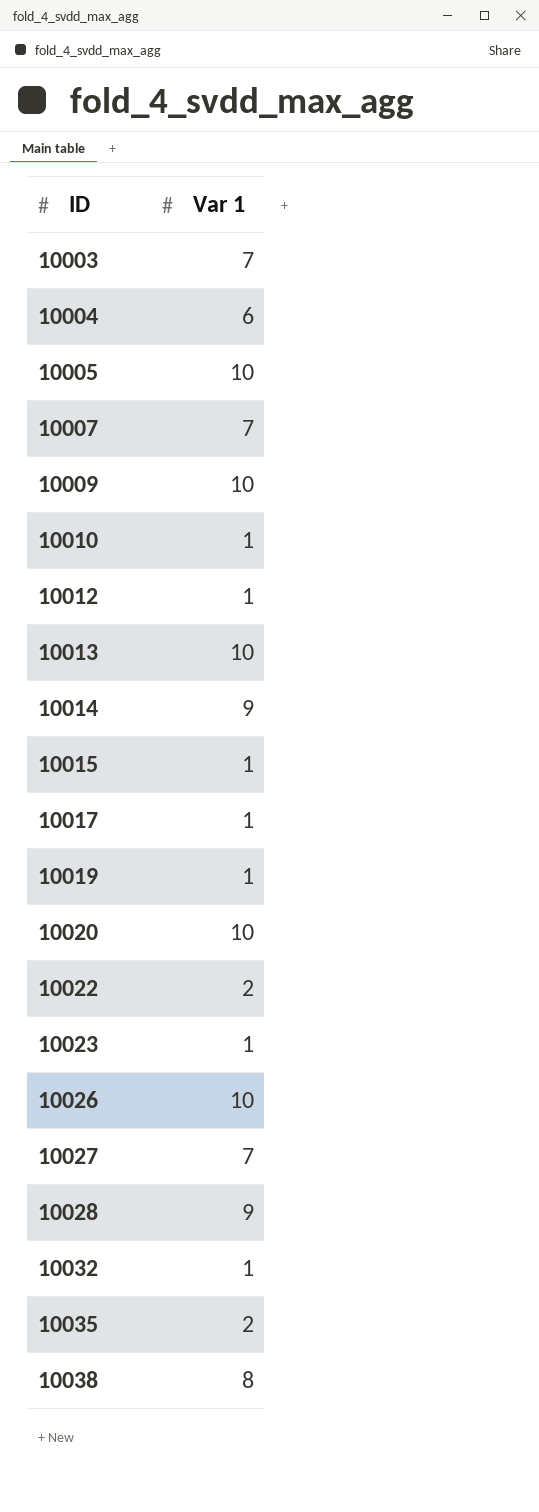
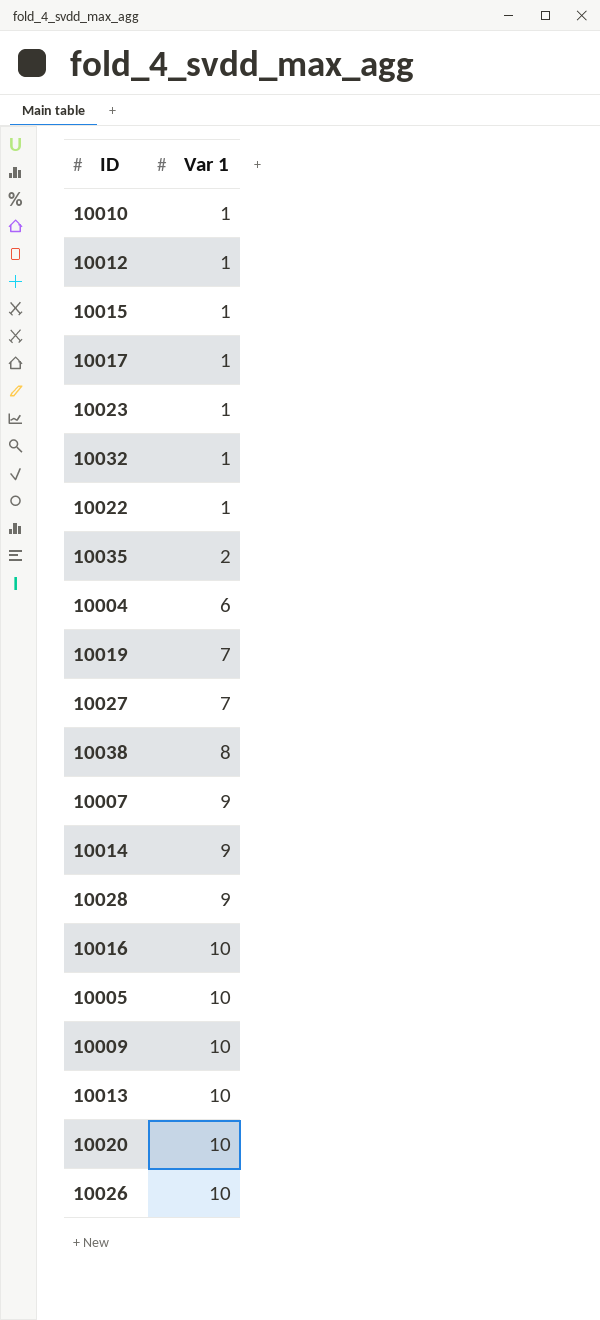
row order: ID ascending -> Var 1 ascending
row 10003: 7 -> none
10022 | Var 1: 2 -> 1
10019 | Var 1: 1 -> 7
10007 | Var 1: 7 -> 9
row 10016: none -> 10

